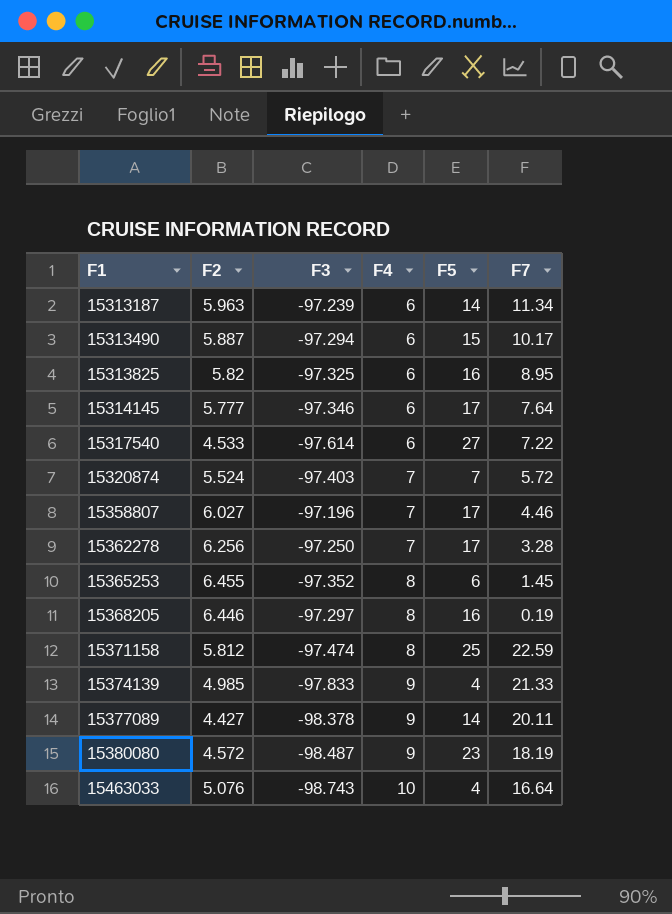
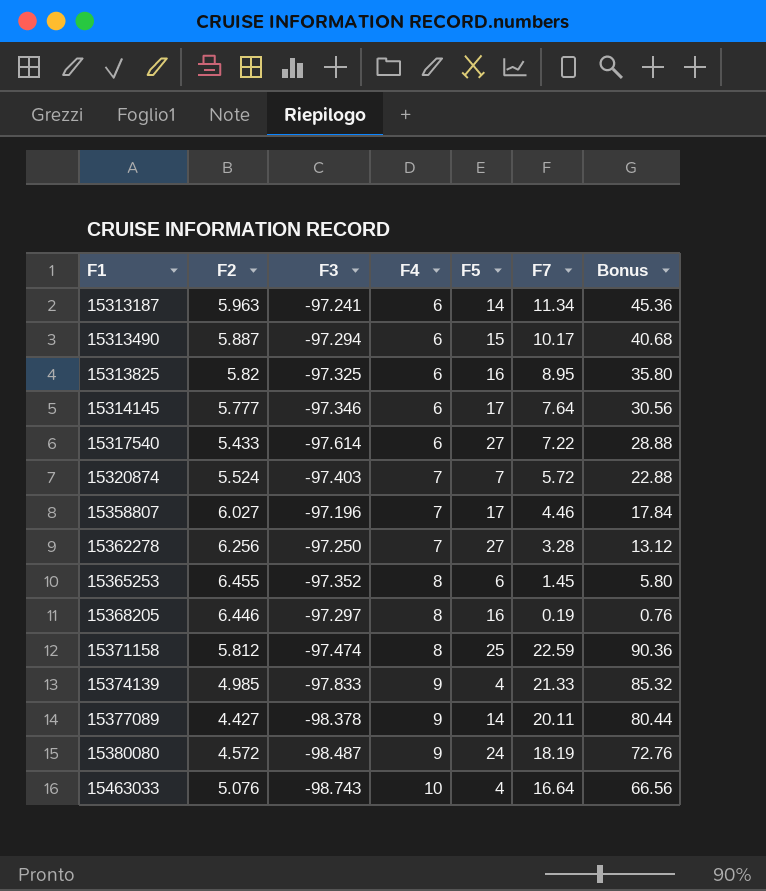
column Bonus | formula: none -> [F7] * 4
15313187 | F3: -97.239 -> -97.241
15317540 | F2: 4.533 -> 5.433
15362278 | F5: 17 -> 27
15380080 | F5: 23 -> 24

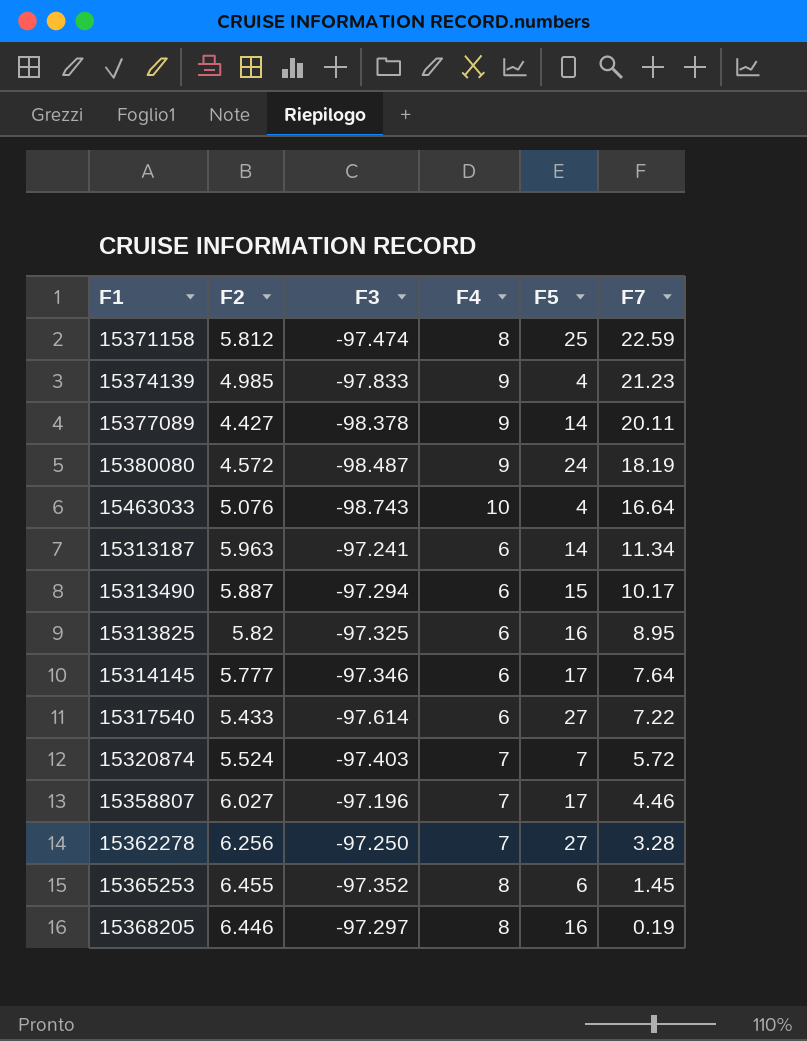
row order: F1 ascending -> F7 descending
column Bonus | formula: [F7] * 4 -> none
15374139 | F7: 21.33 -> 21.23

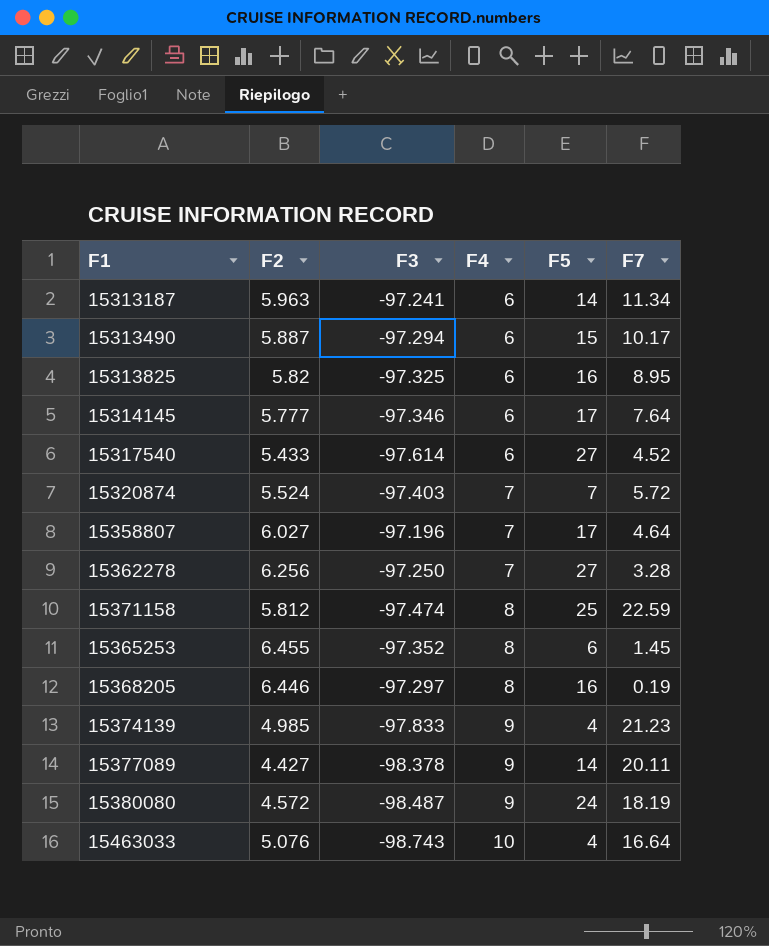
row order: F7 descending -> F4 ascending
15317540 | F7: 7.22 -> 4.52
15358807 | F7: 4.46 -> 4.64

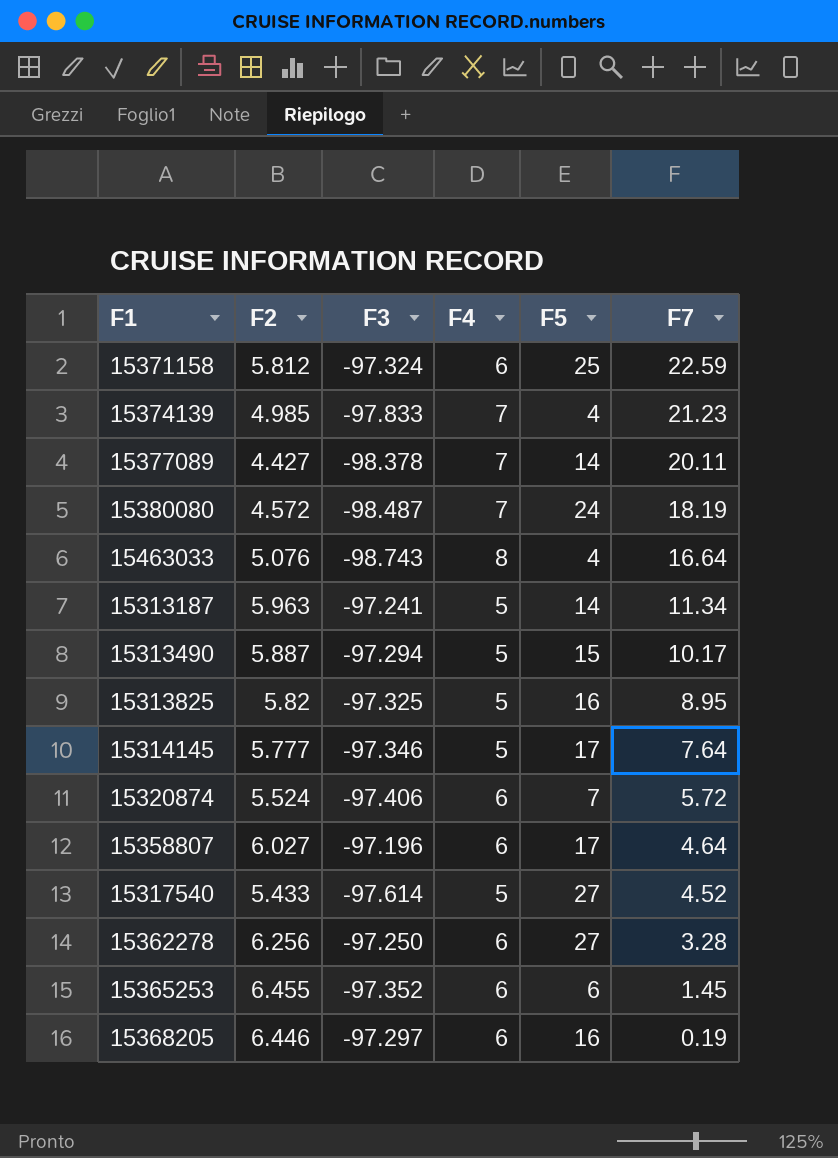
row order: F4 ascending -> F7 descending
15371158 | F3: -97.474 -> -97.324
15371158 | F4: 8 -> 6
15374139 | F4: 9 -> 7
15377089 | F4: 9 -> 7
15380080 | F4: 9 -> 7
15463033 | F4: 10 -> 8
15313187 | F4: 6 -> 5
15313490 | F4: 6 -> 5
15313825 | F4: 6 -> 5
15314145 | F4: 6 -> 5
15320874 | F3: -97.403 -> -97.406
15320874 | F4: 7 -> 6
15358807 | F4: 7 -> 6
15317540 | F4: 6 -> 5
15362278 | F4: 7 -> 6
15365253 | F4: 8 -> 6
15368205 | F4: 8 -> 6

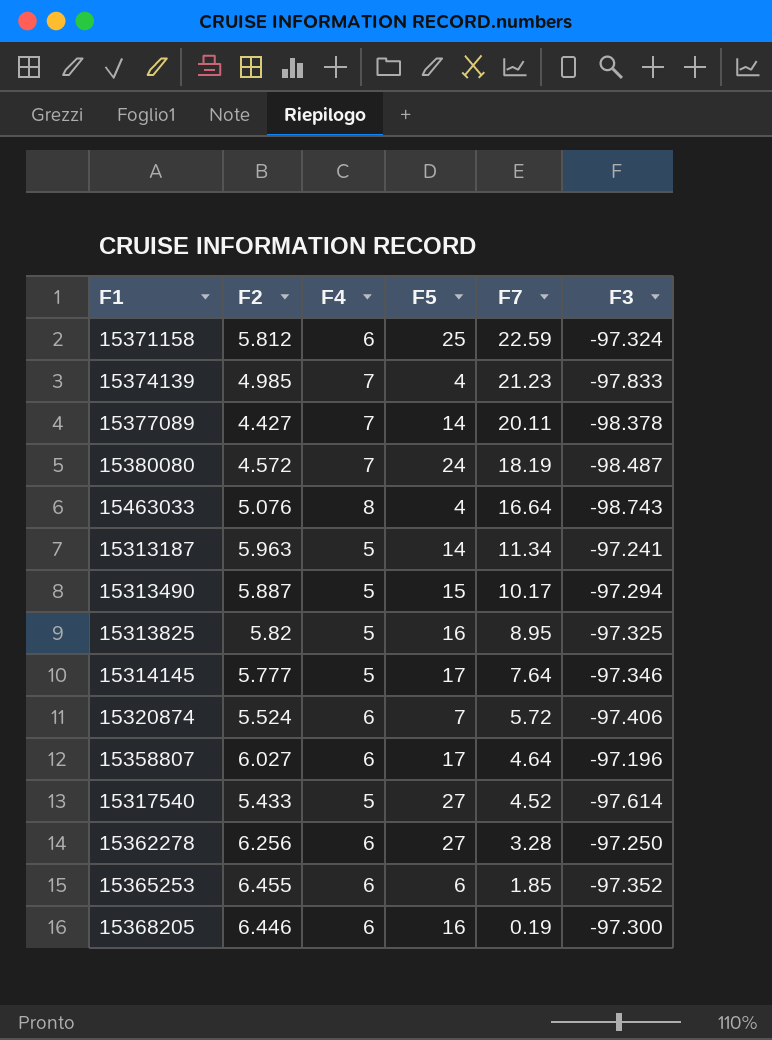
column F3 | position: 3 -> 6
15365253 | F7: 1.45 -> 1.85
15368205 | F3: -97.297 -> -97.300

